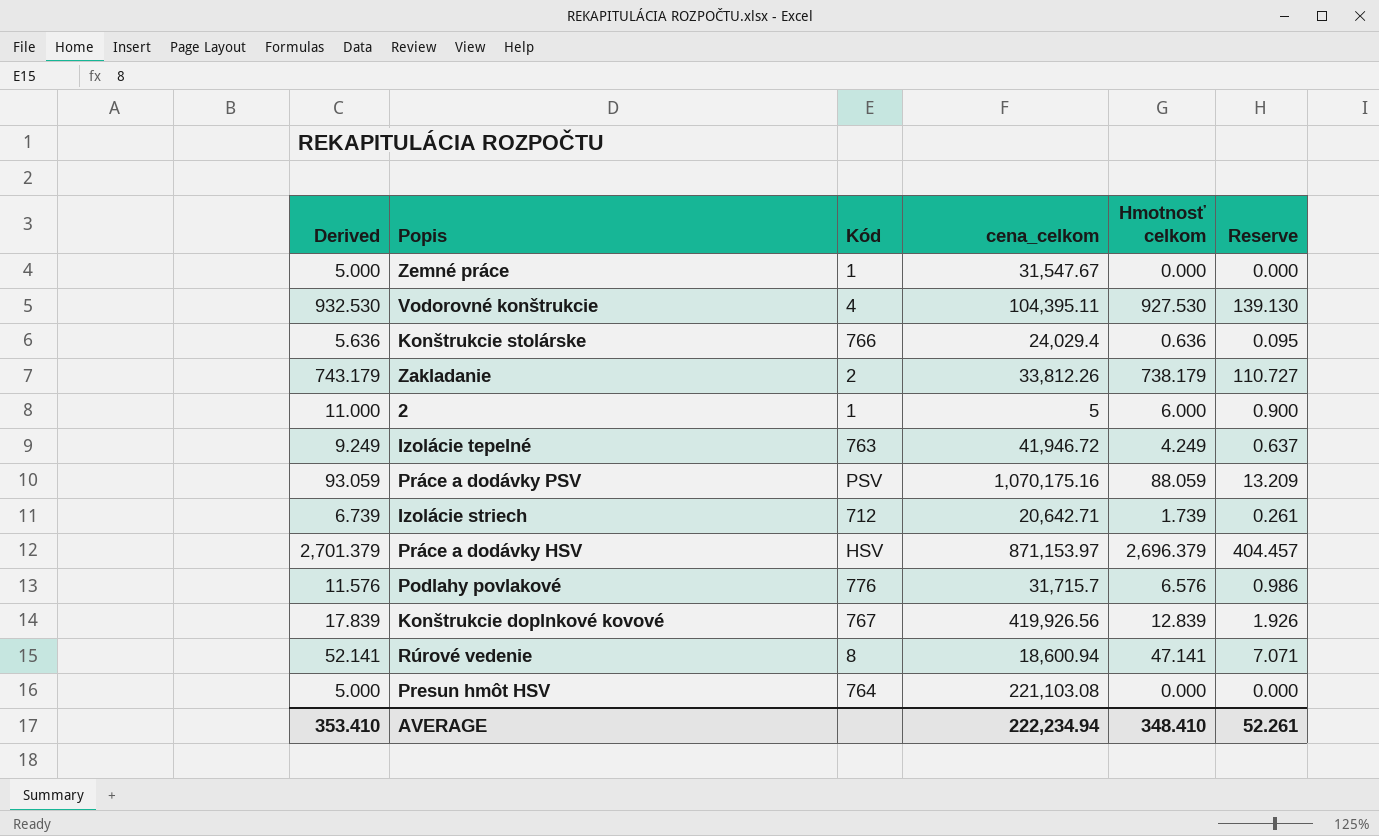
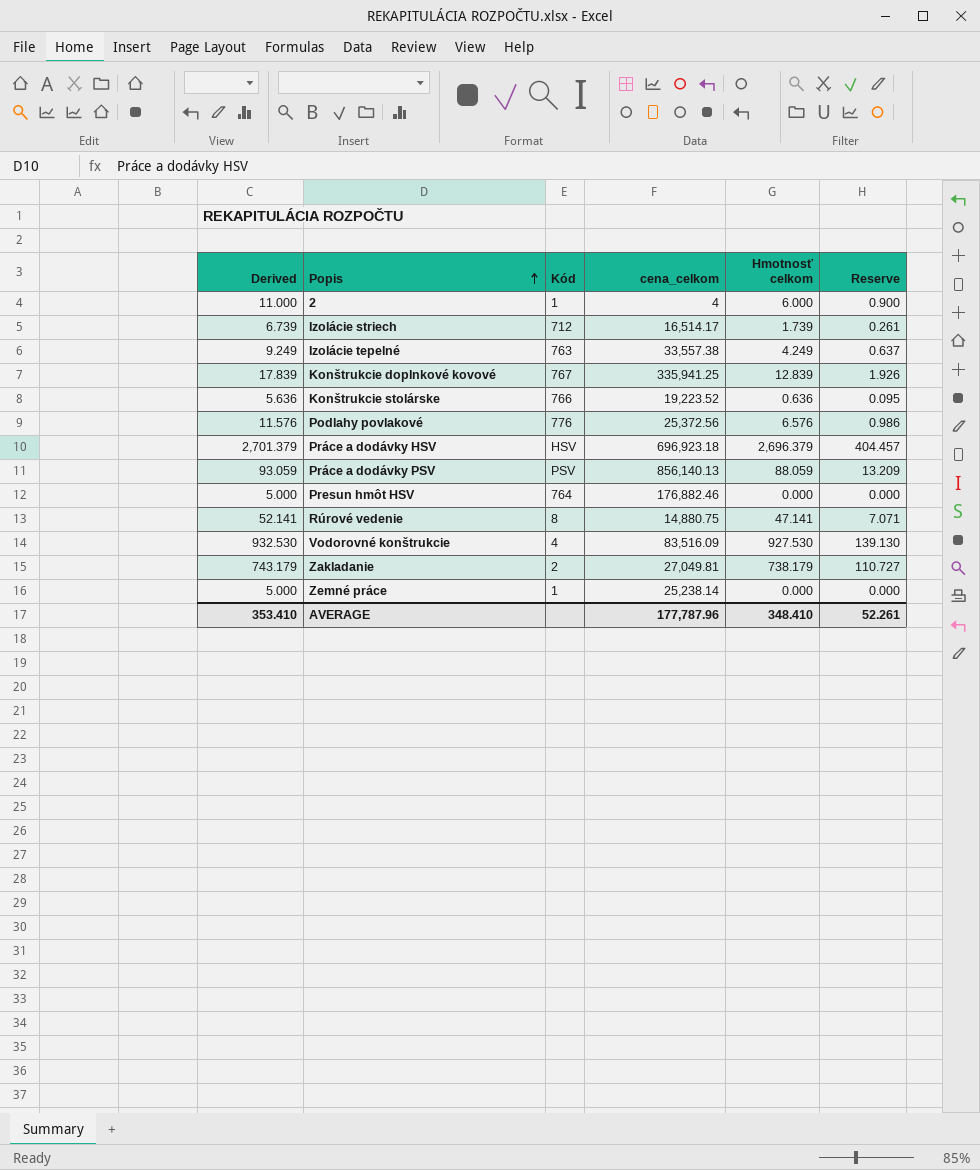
row order: none -> Popis ascending
2 | cena_celkom: 5 -> 4
Izolácie striech | cena_celkom: 20,642.71 -> 16,514.17
Izolácie tepelné | cena_celkom: 41,946.72 -> 33,557.38
Konštrukcie doplnkové kovové | cena_celkom: 419,926.56 -> 335,941.25
Konštrukcie stolárske | cena_celkom: 24,029.4 -> 19,223.52
Podlahy povlakové | cena_celkom: 31,715.7 -> 25,372.56
Práce a dodávky HSV | cena_celkom: 871,153.97 -> 696,923.18
Práce a dodávky PSV | cena_celkom: 1,070,175.16 -> 856,140.13
Presun hmôt HSV | cena_celkom: 221,103.08 -> 176,882.46
Rúrové vedenie | cena_celkom: 18,600.94 -> 14,880.75
Vodorovné konštrukcie | cena_celkom: 104,395.11 -> 83,516.09
Zakladanie | cena_celkom: 33,812.26 -> 27,049.81
Zemné práce | cena_celkom: 31,547.67 -> 25,238.14
AVERAGE | cena_celkom: 222,234.94 -> 177,787.96

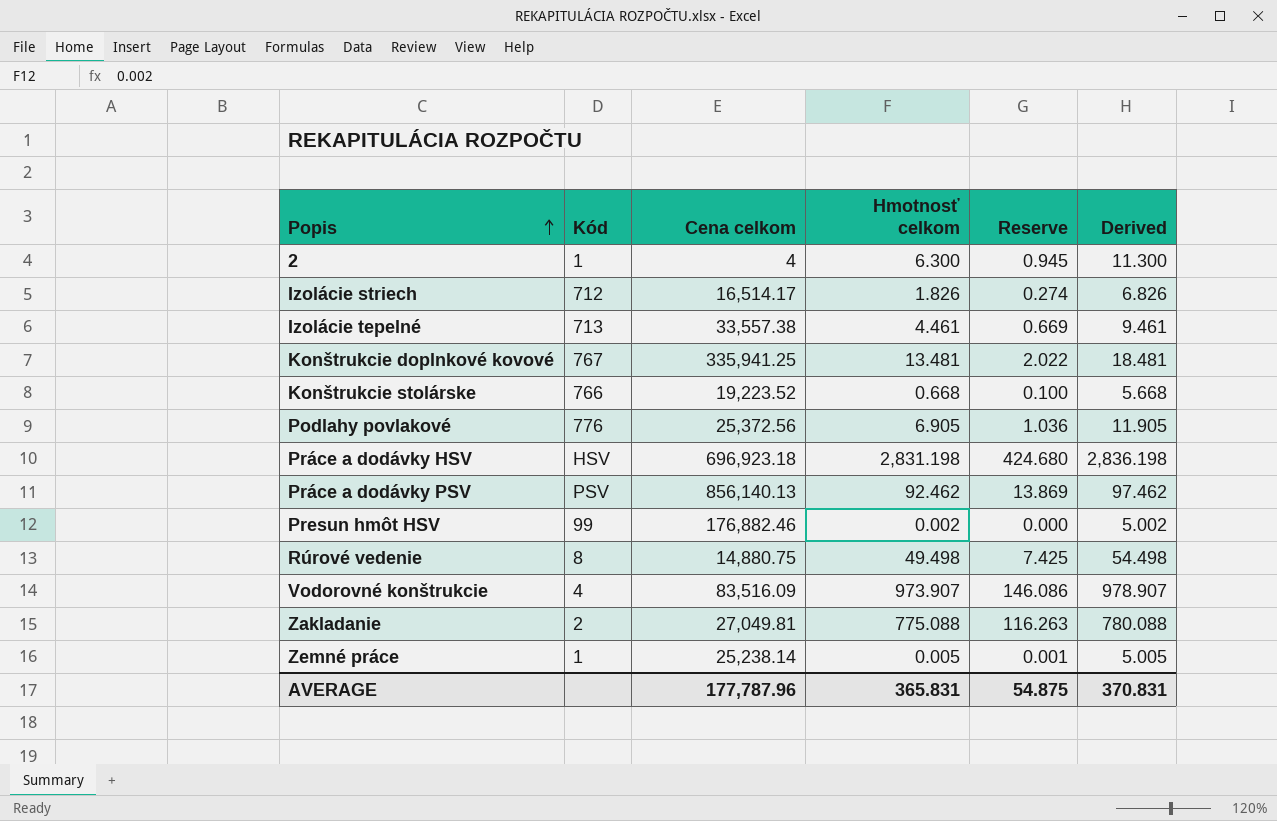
column name: cena_celkom -> Cena celkom
column Derived | position: 1 -> 6
2 | Hmotnosť celkom: 6.000 -> 6.300
2 | Reserve: 0.900 -> 0.945
2 | Derived: 11.000 -> 11.300
Izolácie striech | Hmotnosť celkom: 1.739 -> 1.826
Izolácie striech | Reserve: 0.261 -> 0.274
Izolácie striech | Derived: 6.739 -> 6.826
Izolácie tepelné | Kód: 763 -> 713
Izolácie tepelné | Hmotnosť celkom: 4.249 -> 4.461
Izolácie tepelné | Reserve: 0.637 -> 0.669
Izolácie tepelné | Derived: 9.249 -> 9.461
Konštrukcie doplnkové kovové | Hmotnosť celkom: 12.839 -> 13.481
Konštrukcie doplnkové kovové | Reserve: 1.926 -> 2.022
Konštrukcie doplnkové kovové | Derived: 17.839 -> 18.481
Konštrukcie stolárske | Hmotnosť celkom: 0.636 -> 0.668
Konštrukcie stolárske | Reserve: 0.095 -> 0.100
Konštrukcie stolárske | Derived: 5.636 -> 5.668
Podlahy povlakové | Hmotnosť celkom: 6.576 -> 6.905
Podlahy povlakové | Reserve: 0.986 -> 1.036
Podlahy povlakové | Derived: 11.576 -> 11.905
Práce a dodávky HSV | Hmotnosť celkom: 2,696.379 -> 2,831.198
Práce a dodávky HSV | Reserve: 404.457 -> 424.680
Práce a dodávky HSV | Derived: 2,701.379 -> 2,836.198
Práce a dodávky PSV | Hmotnosť celkom: 88.059 -> 92.462
Práce a dodávky PSV | Reserve: 13.209 -> 13.869
Práce a dodávky PSV | Derived: 93.059 -> 97.462
Presun hmôt HSV | Kód: 764 -> 99
Presun hmôt HSV | Hmotnosť celkom: 0.000 -> 0.002
Presun hmôt HSV | Derived: 5.000 -> 5.002
Rúrové vedenie | Hmotnosť celkom: 47.141 -> 49.498
Rúrové vedenie | Reserve: 7.071 -> 7.425
Rúrové vedenie | Derived: 52.141 -> 54.498
Vodorovné konštrukcie | Hmotnosť celkom: 927.530 -> 973.907
Vodorovné konštrukcie | Reserve: 139.130 -> 146.086
Vodorovné konštrukcie | Derived: 932.530 -> 978.907
Zakladanie | Hmotnosť celkom: 738.179 -> 775.088
Zakladanie | Reserve: 110.727 -> 116.263
Zakladanie | Derived: 743.179 -> 780.088
Zemné práce | Hmotnosť celkom: 0.000 -> 0.005
Zemné práce | Reserve: 0.000 -> 0.001
Zemné práce | Derived: 5.000 -> 5.005
AVERAGE | Hmotnosť celkom: 348.410 -> 365.831
AVERAGE | Reserve: 52.261 -> 54.875
AVERAGE | Derived: 353.410 -> 370.831

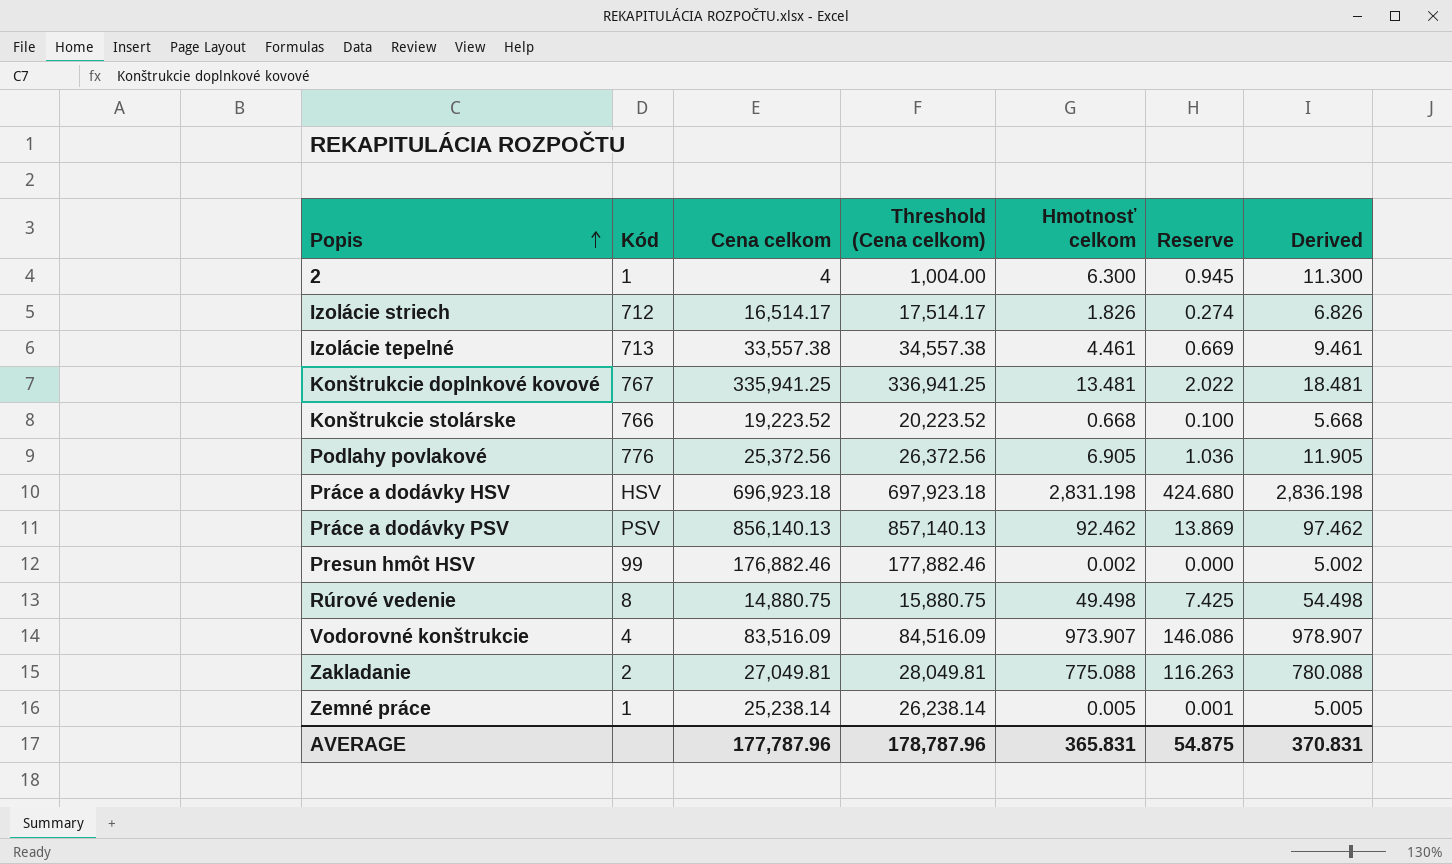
column Threshold (Cena celkom) | formula: none -> [Cena celkom] + 1000

